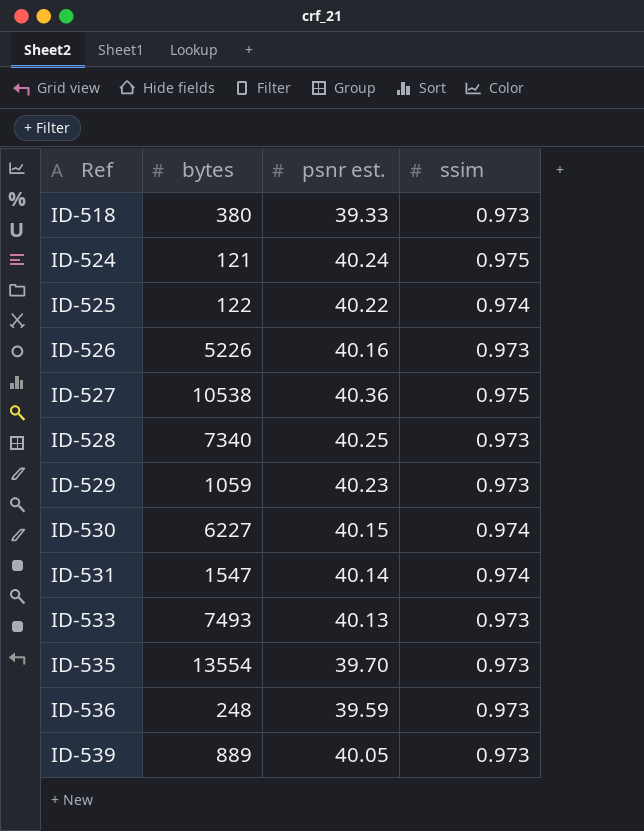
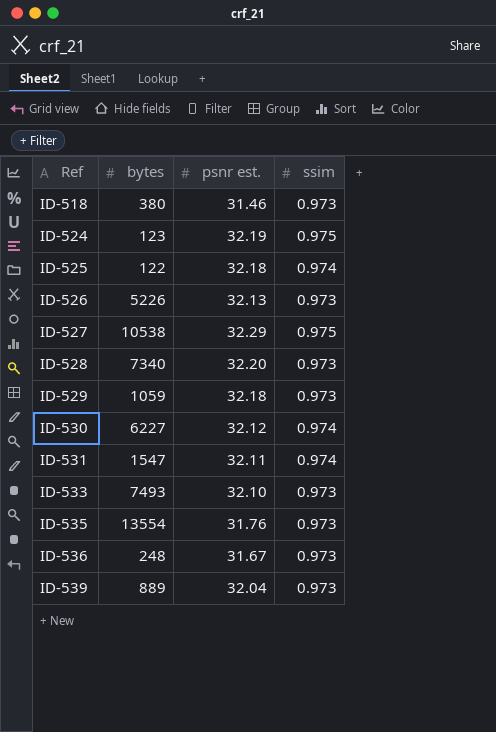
ID-518 | psnr est.: 39.33 -> 31.46
ID-524 | bytes: 121 -> 123
ID-524 | psnr est.: 40.24 -> 32.19
ID-525 | psnr est.: 40.22 -> 32.18
ID-526 | psnr est.: 40.16 -> 32.13
ID-527 | psnr est.: 40.36 -> 32.29
ID-528 | psnr est.: 40.25 -> 32.20
ID-529 | psnr est.: 40.23 -> 32.18
ID-530 | psnr est.: 40.15 -> 32.12
ID-531 | psnr est.: 40.14 -> 32.11
ID-533 | psnr est.: 40.13 -> 32.10
ID-535 | psnr est.: 39.70 -> 31.76
ID-536 | psnr est.: 39.59 -> 31.67
ID-539 | psnr est.: 40.05 -> 32.04

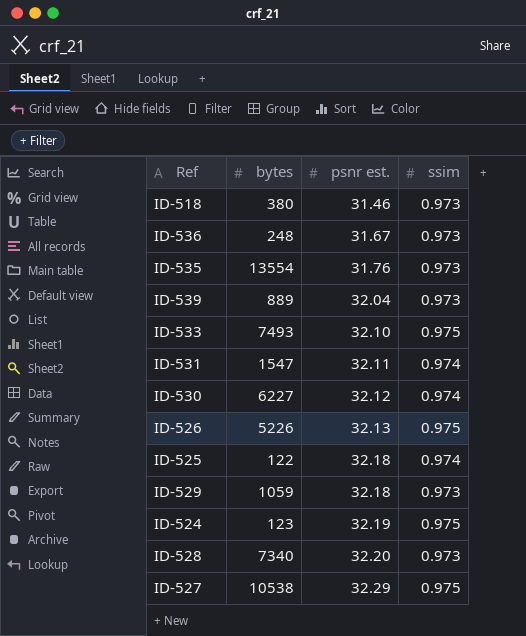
row order: Ref ascending -> psnr est. ascending
ID-533 | ssim: 0.973 -> 0.975
ID-526 | ssim: 0.973 -> 0.975

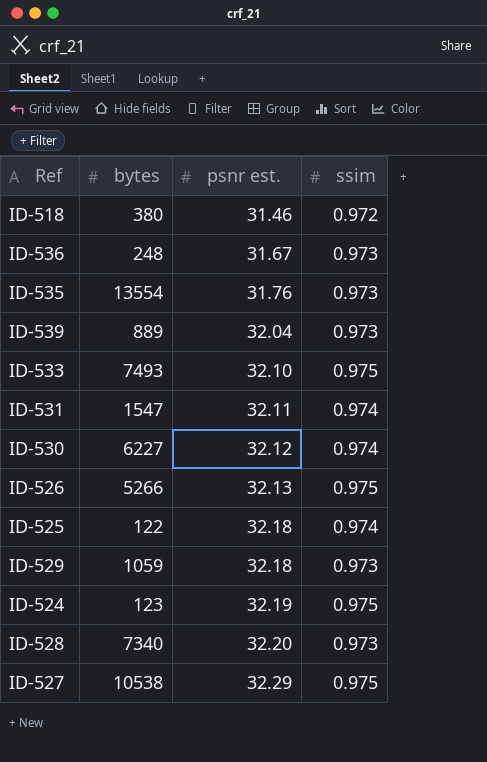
ID-518 | ssim: 0.973 -> 0.972
ID-526 | bytes: 5226 -> 5266

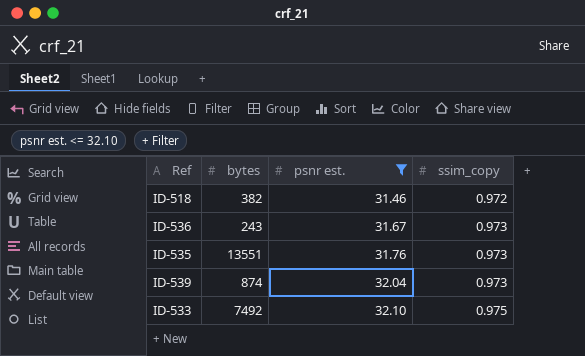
filter: none -> psnr est. <= 32.10
column name: ssim -> ssim_copy
ID-518 | bytes: 380 -> 382
ID-536 | bytes: 248 -> 243
ID-535 | bytes: 13554 -> 13551
ID-539 | bytes: 889 -> 874
ID-533 | bytes: 7493 -> 7492

